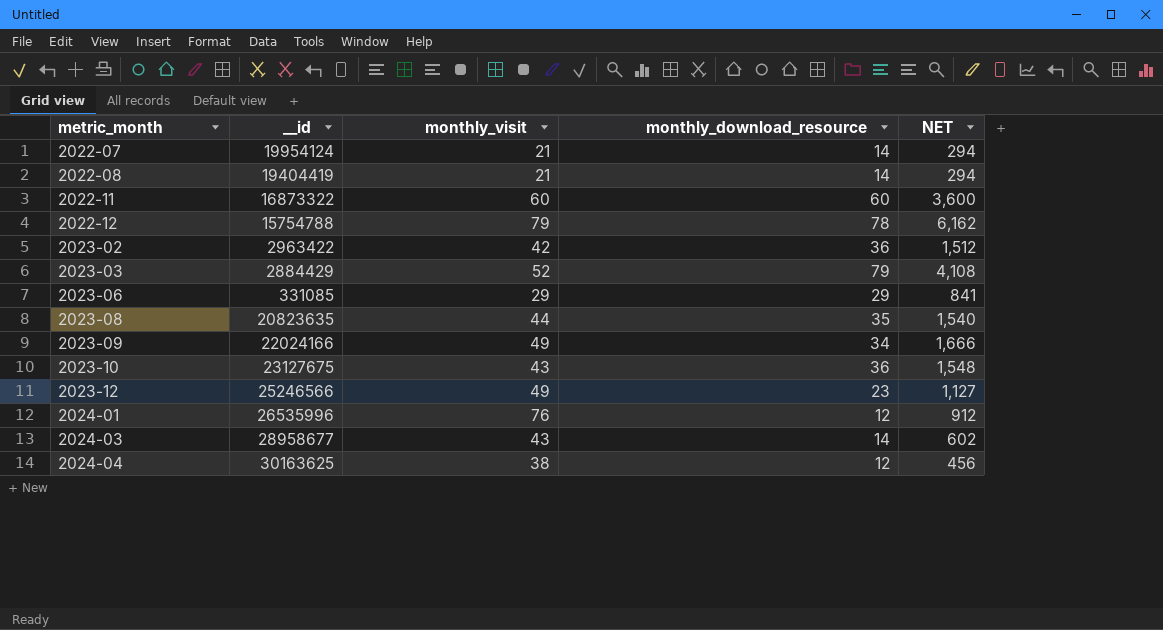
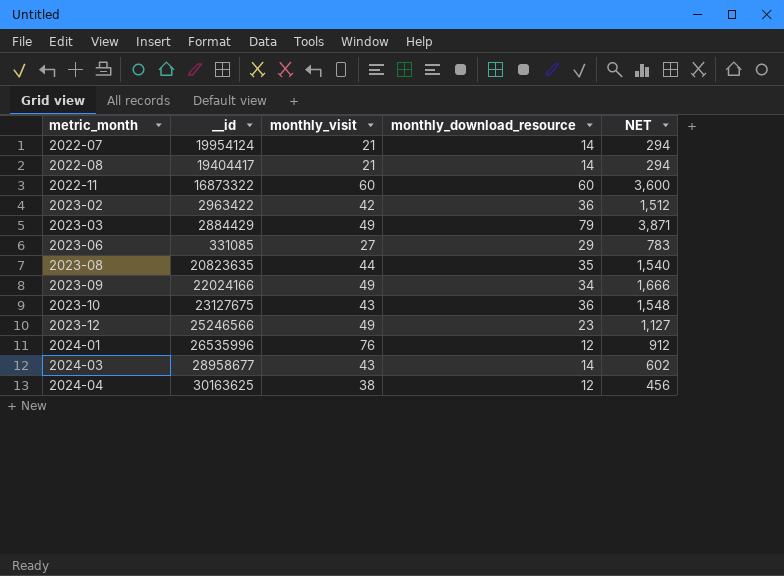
row 2022-12: 15754788 | 79 | 78 | 6,162 -> none
2022-08 | __id: 19404419 -> 19404417
2023-03 | monthly_visit: 52 -> 49
2023-03 | NET: 4,108 -> 3,871
2023-06 | monthly_visit: 29 -> 27
2023-06 | NET: 841 -> 783

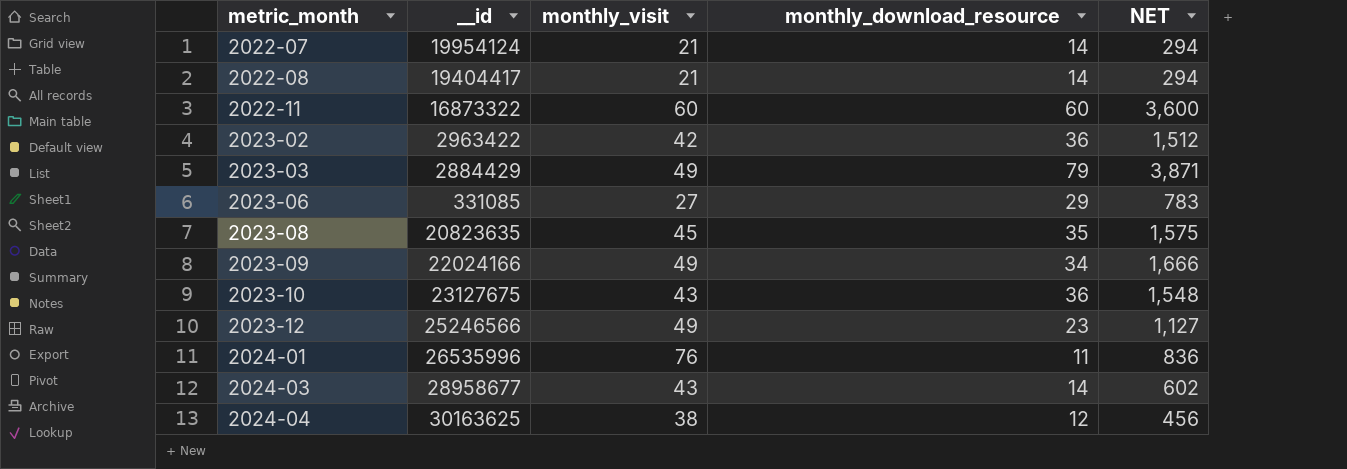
2023-08 | monthly_visit: 44 -> 45
2023-08 | NET: 1,540 -> 1,575
2024-01 | monthly_download_resource: 12 -> 11
2024-01 | NET: 912 -> 836

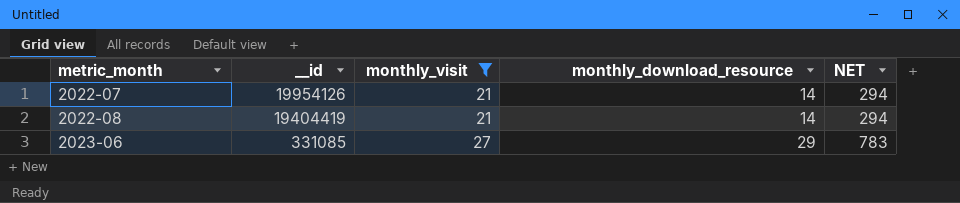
filter: none -> monthly_visit <= 27
2022-07 | __id: 19954124 -> 19954126
2022-08 | __id: 19404417 -> 19404419

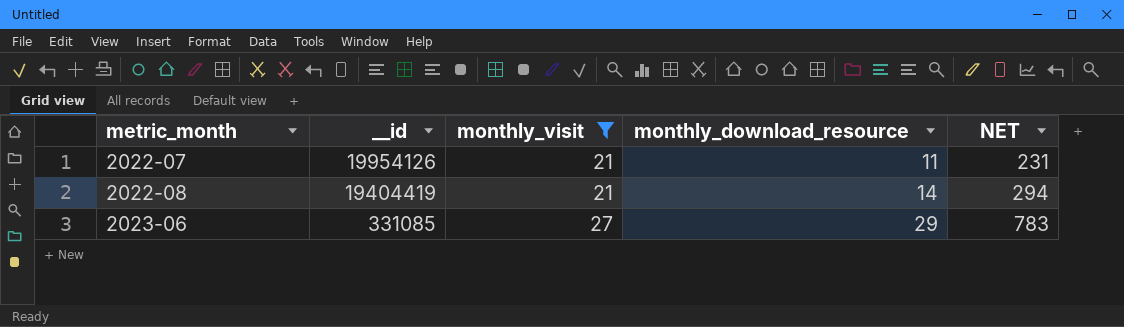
2022-07 | monthly_download_resource: 14 -> 11
2022-07 | NET: 294 -> 231

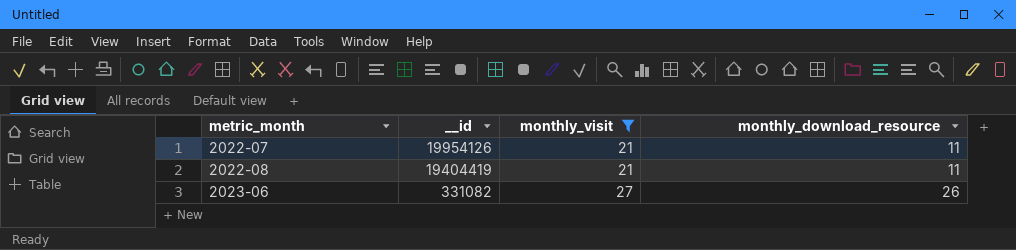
column NET | formula: [monthly_visit] * [monthly_download_resource] -> none
2022-08 | monthly_download_resource: 14 -> 11
2023-06 | __id: 331085 -> 331082
2023-06 | monthly_download_resource: 29 -> 26

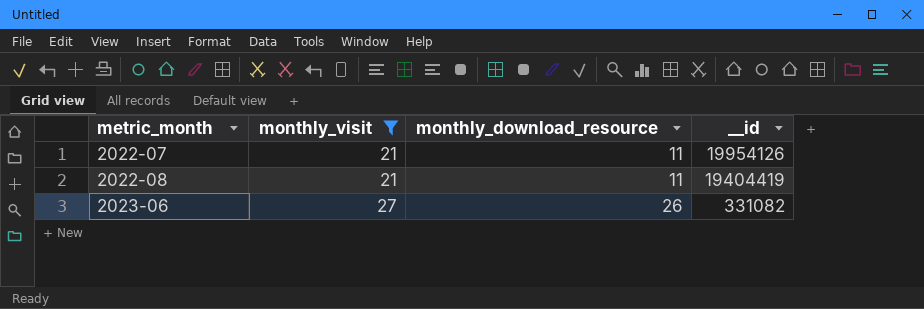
column __id | position: 2 -> 4

